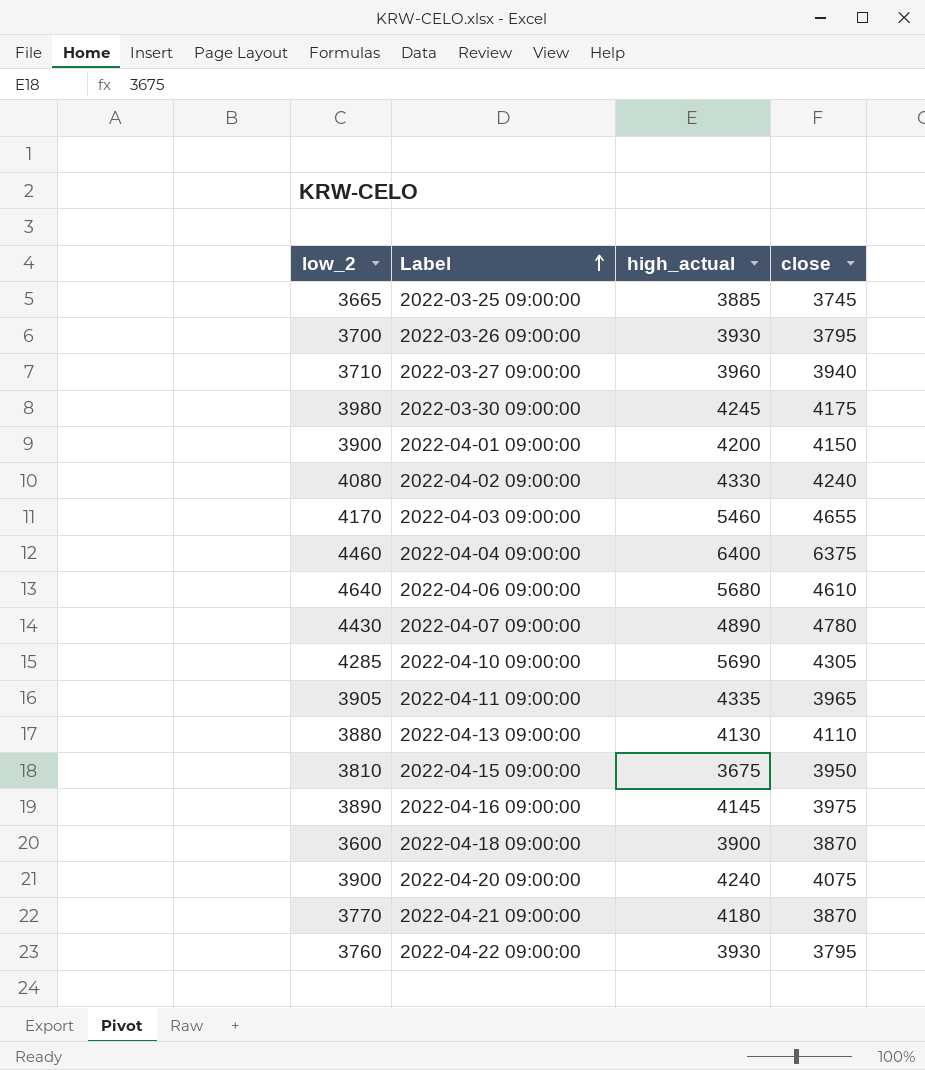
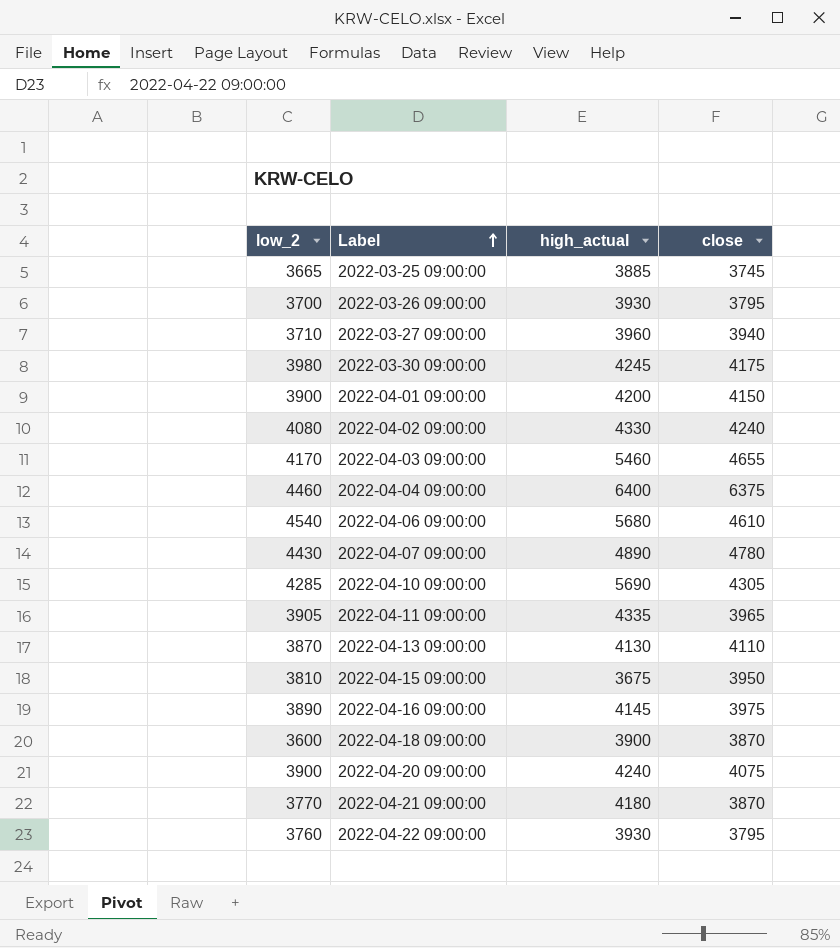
2022-04-06 09:00:00 | low_2: 4640 -> 4540
2022-04-13 09:00:00 | low_2: 3880 -> 3870

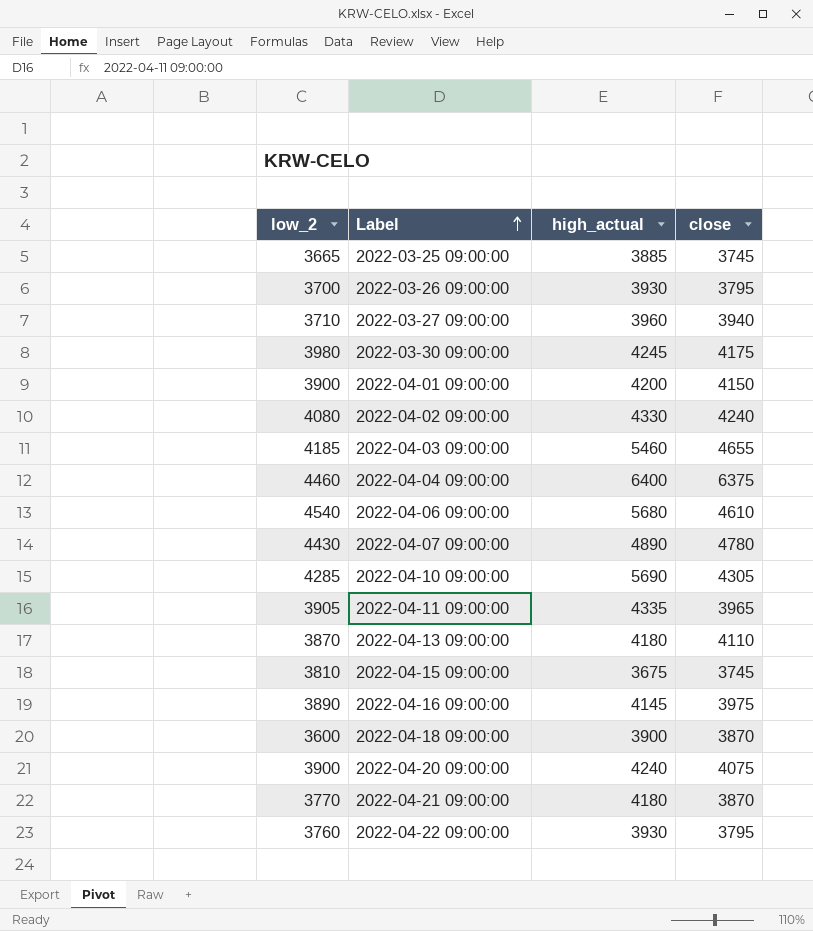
2022-04-03 09:00:00 | low_2: 4170 -> 4185
2022-04-13 09:00:00 | high_actual: 4130 -> 4180
2022-04-15 09:00:00 | close: 3950 -> 3745

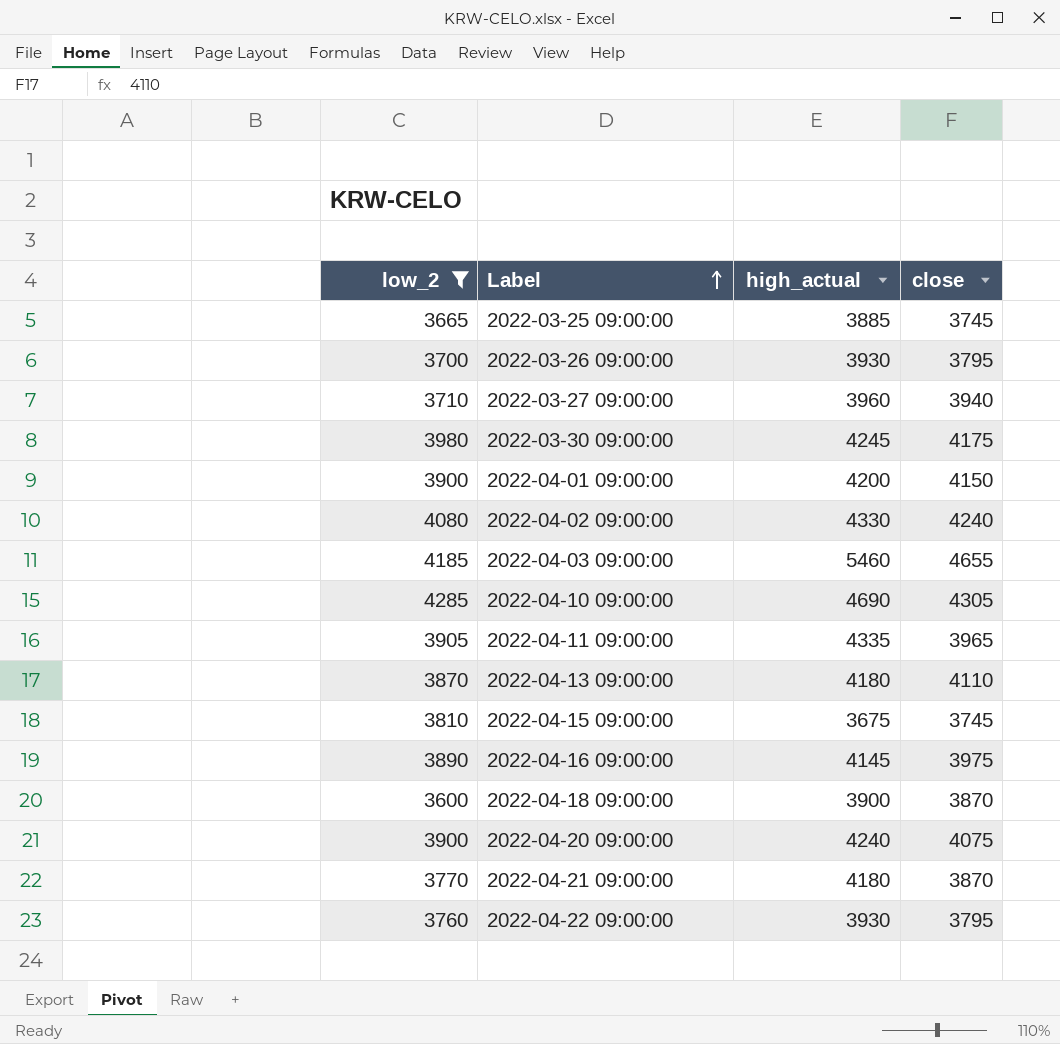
filter: none -> low_2 <= 4285
2022-04-10 09:00:00 | high_actual: 5690 -> 4690

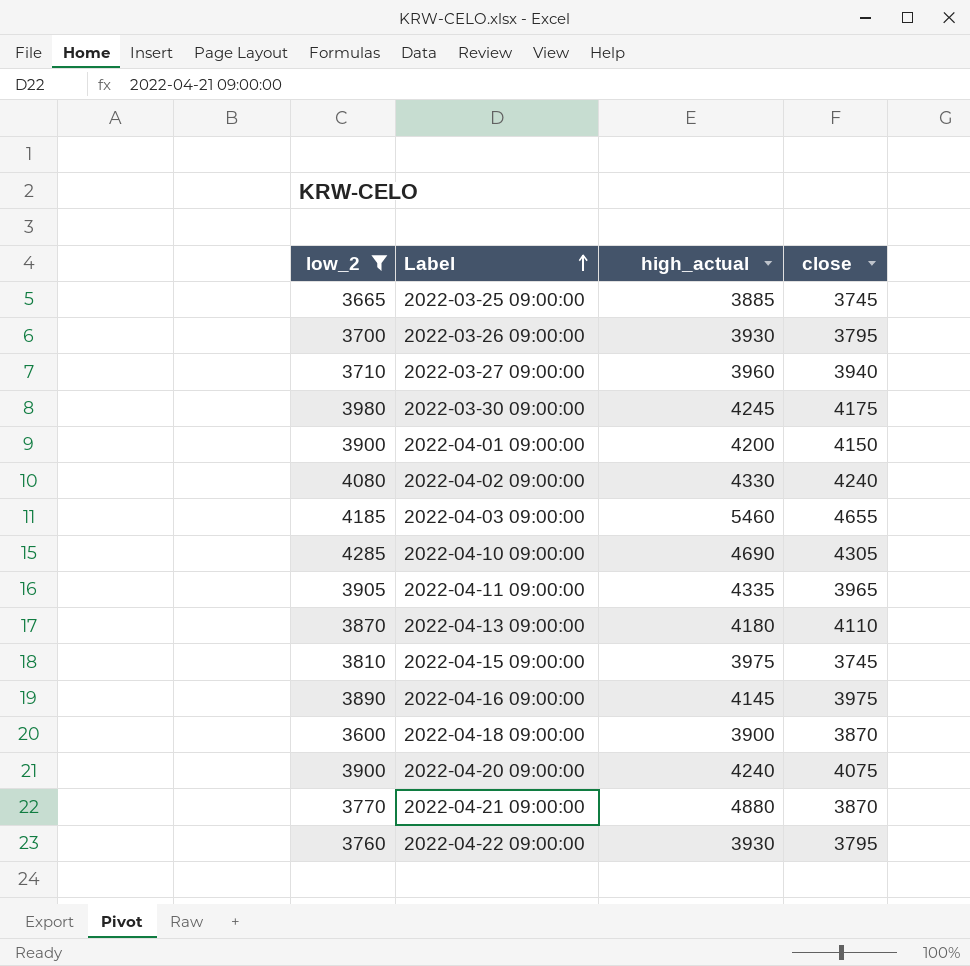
2022-04-15 09:00:00 | high_actual: 3675 -> 3975
2022-04-21 09:00:00 | high_actual: 4180 -> 4880

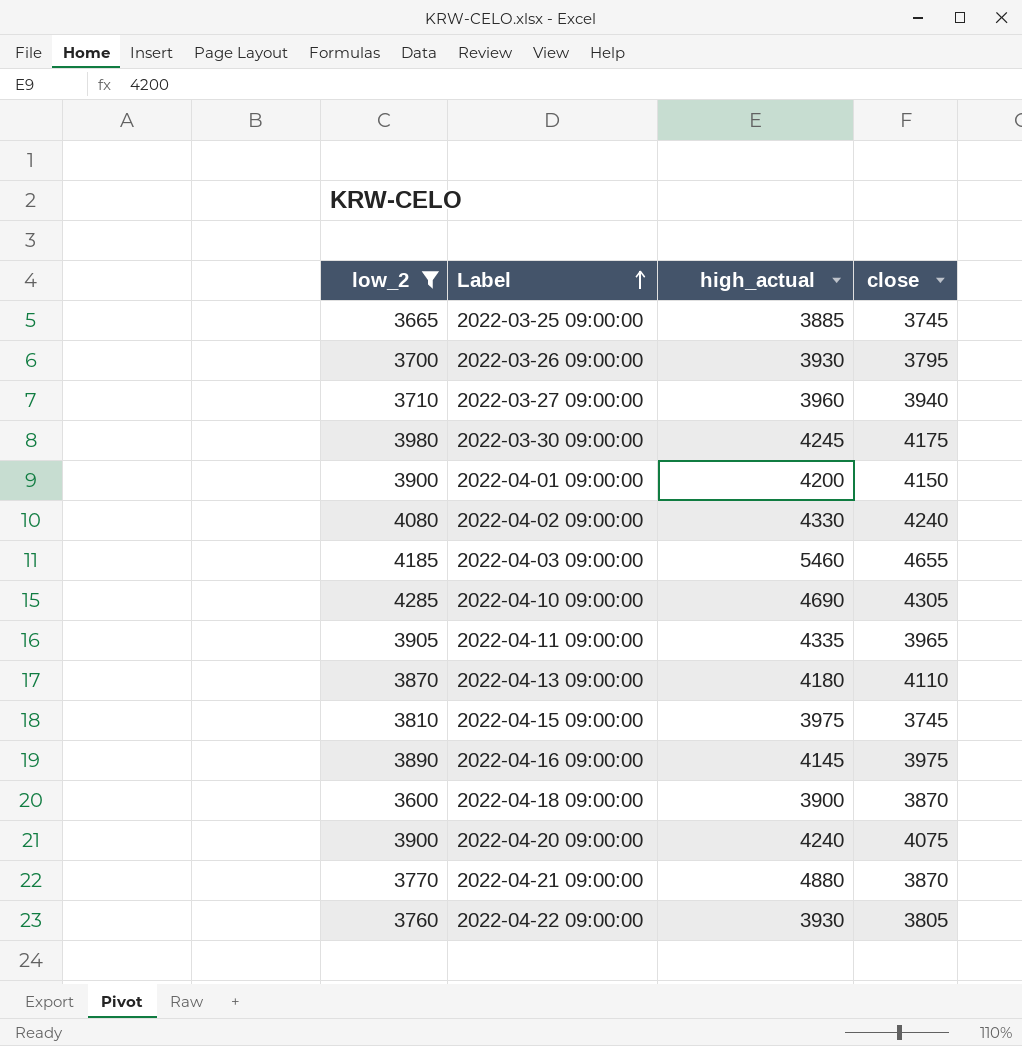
2022-04-22 09:00:00 | close: 3795 -> 3805

